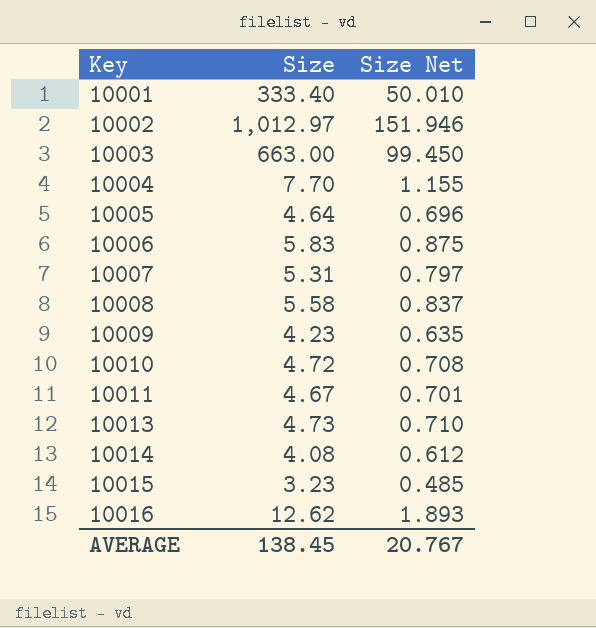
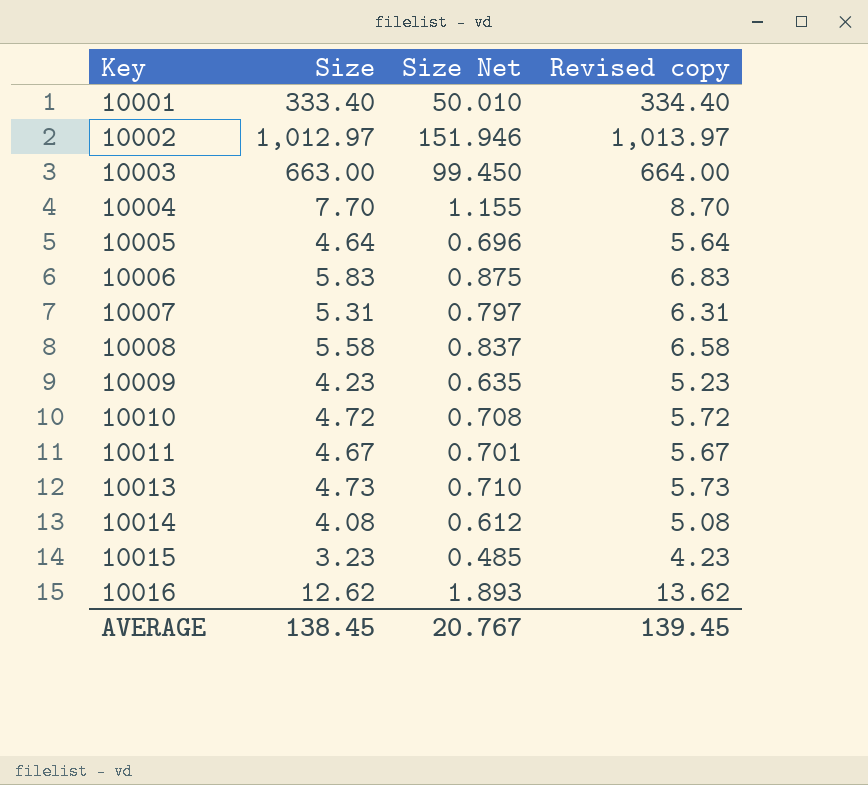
column Revised copy | formula: none -> [Size] + 1

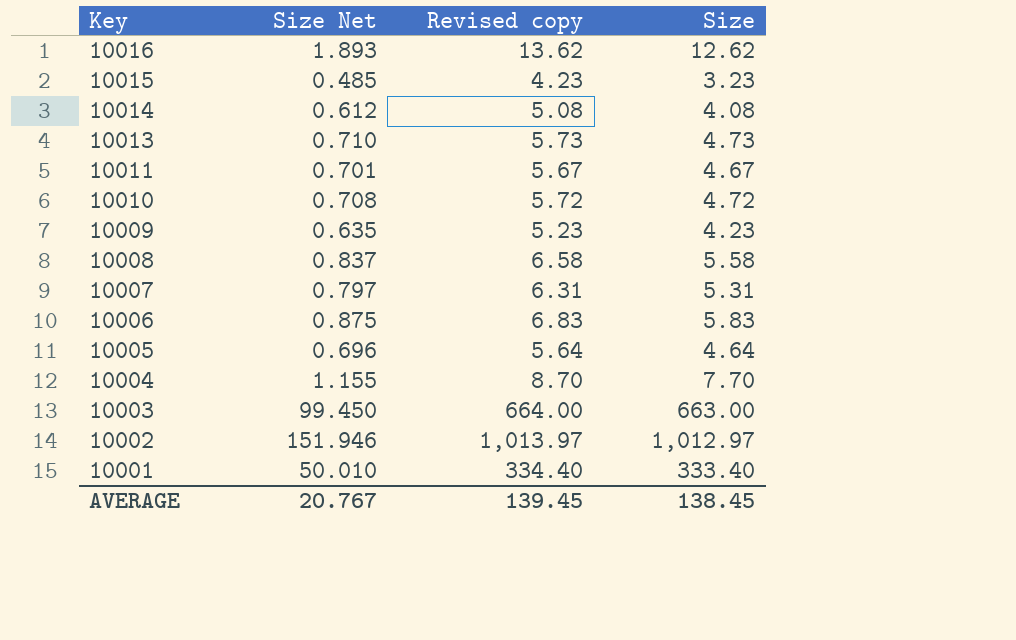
row order: Key ascending -> Key descending
column Size | position: 2 -> 4

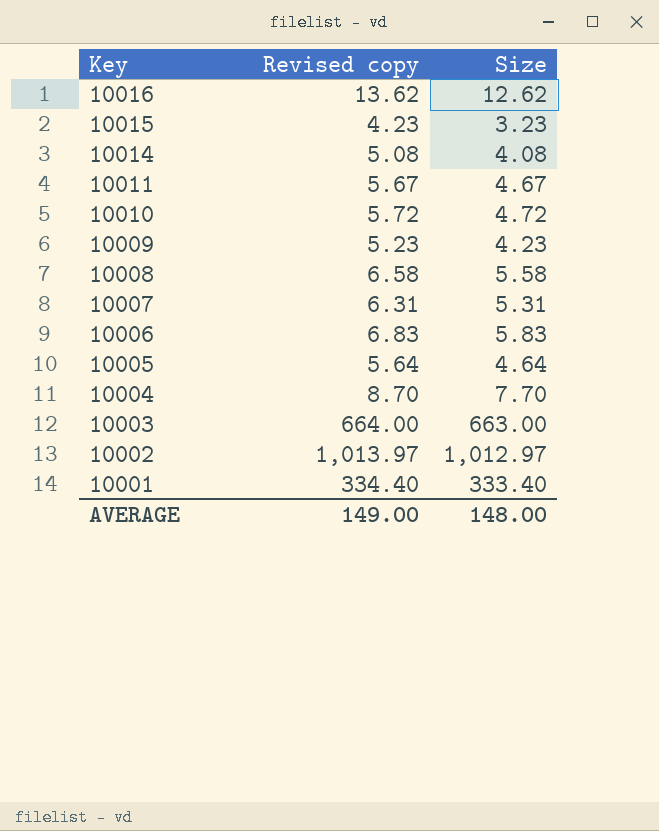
column Size Net | formula: [Size] * 0.15 -> none
row 10013: 0.710 | 5.73 | 4.73 -> none
AVERAGE | Revised copy: 139.45 -> 149.00
AVERAGE | Size: 138.45 -> 148.00

